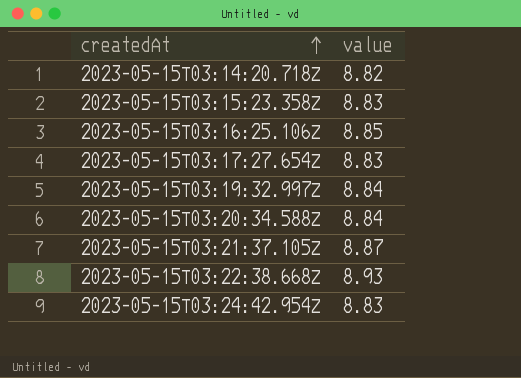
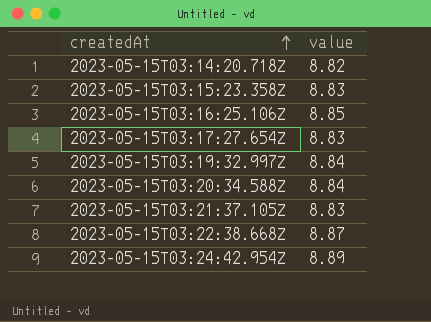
2023-05-15T03:21:37.105Z | value: 8.87 -> 8.83
2023-05-15T03:22:38.668Z | value: 8.93 -> 8.87
2023-05-15T03:24:42.954Z | value: 8.83 -> 8.89

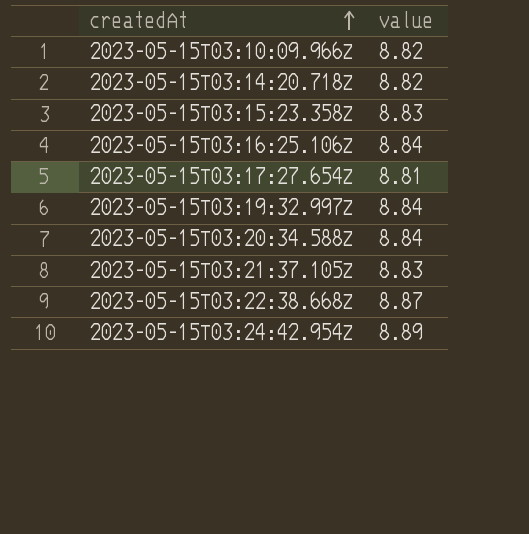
row 2023-05-15T03:10:09.966Z: none -> 8.82
2023-05-15T03:16:25.106Z | value: 8.85 -> 8.84
2023-05-15T03:17:27.654Z | value: 8.83 -> 8.81

